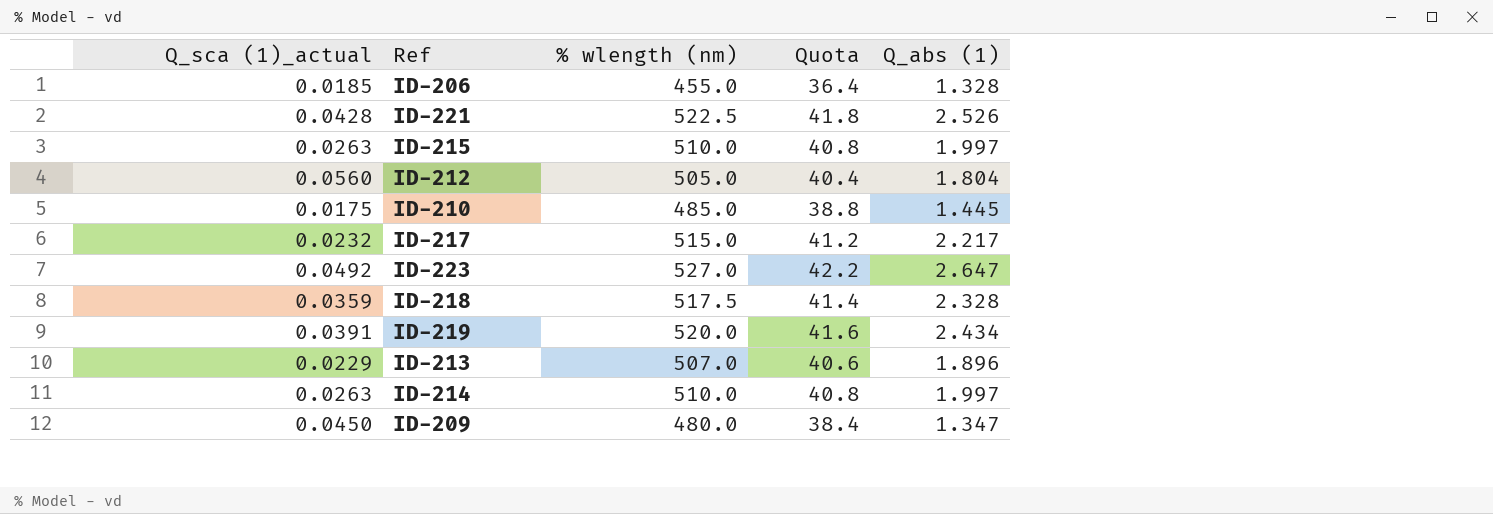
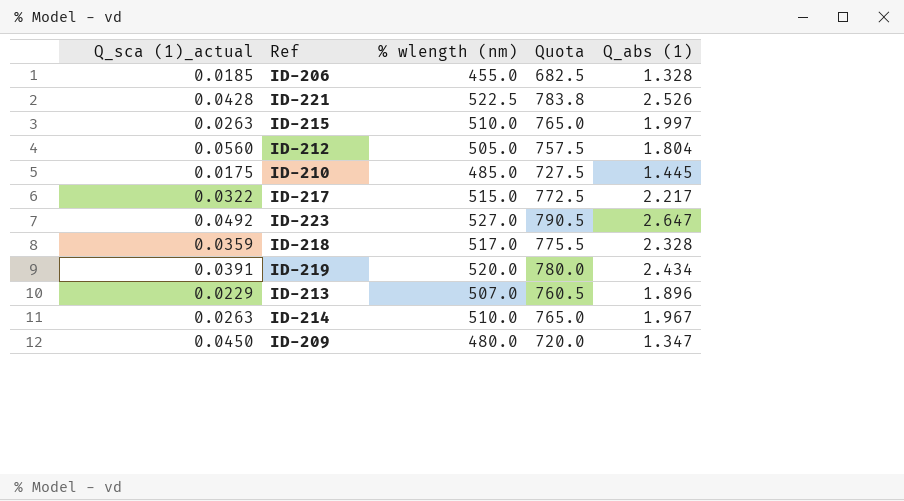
column Quota | formula: [% wlength (nm)] * 0.08 -> [% wlength (nm)] * 1.5
ID-217 | Q_sca (1)_actual: 0.0232 -> 0.0322
ID-218 | % wlength (nm): 517.5 -> 517.0
ID-214 | Q_abs (1): 1.997 -> 1.967

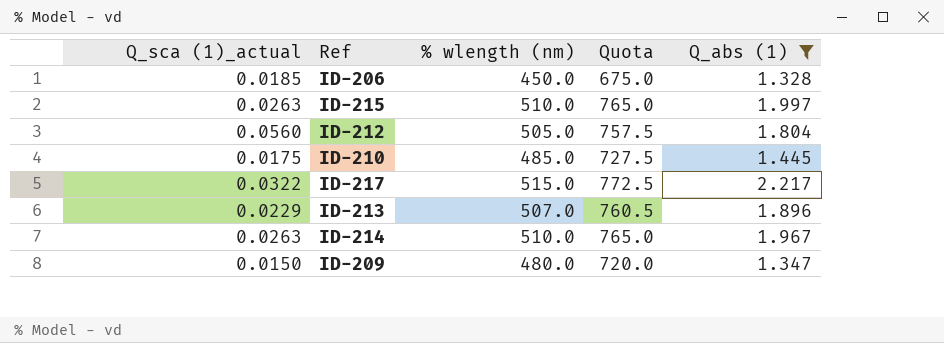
filter: none -> Q_abs (1) <= 2.217
ID-206 | % wlength (nm): 455.0 -> 450.0
ID-206 | Quota: 682.5 -> 675.0
ID-209 | Q_sca (1)_actual: 0.0450 -> 0.0150

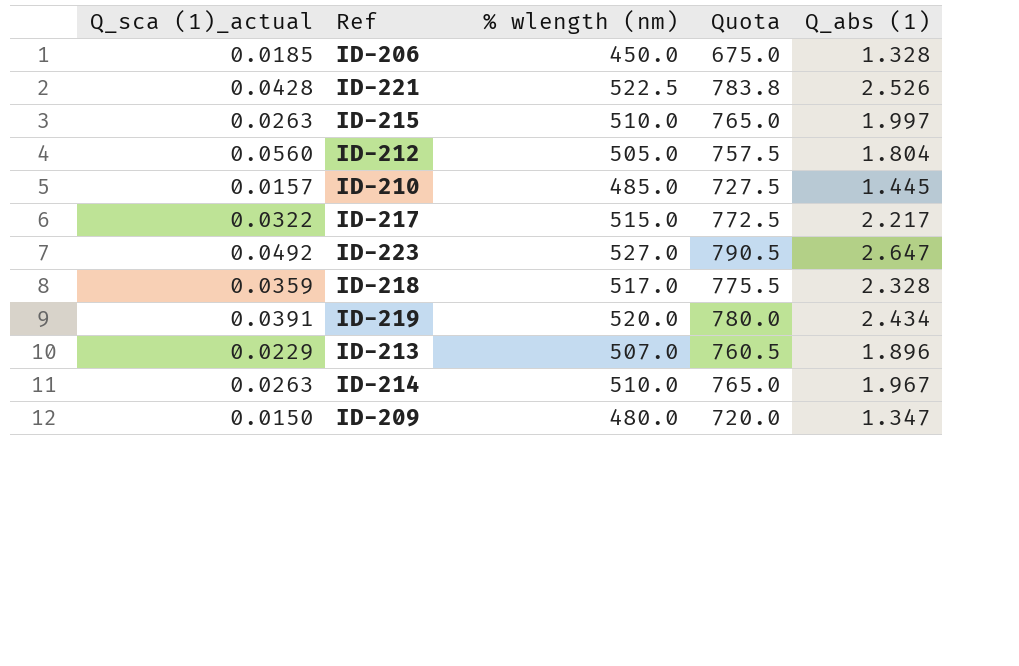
filter: Q_abs (1) <= 2.217 -> none
ID-210 | Q_sca (1)_actual: 0.0175 -> 0.0157

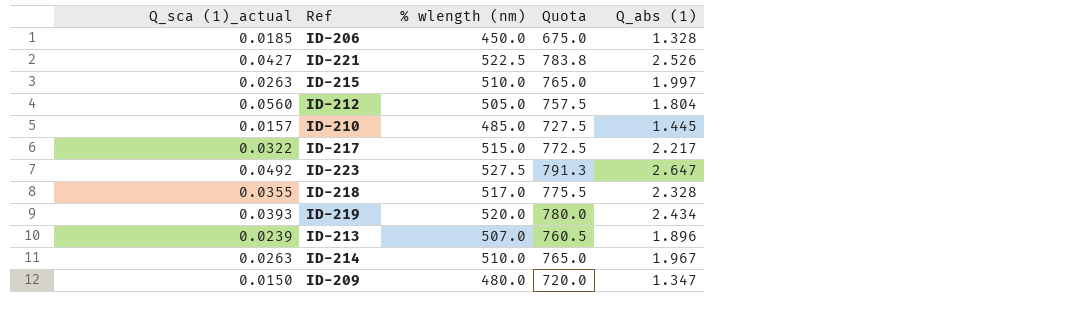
ID-221 | Q_sca (1)_actual: 0.0428 -> 0.0427
ID-223 | % wlength (nm): 527.0 -> 527.5
ID-223 | Quota: 790.5 -> 791.3
ID-218 | Q_sca (1)_actual: 0.0359 -> 0.0355
ID-219 | Q_sca (1)_actual: 0.0391 -> 0.0393
ID-213 | Q_sca (1)_actual: 0.0229 -> 0.0239

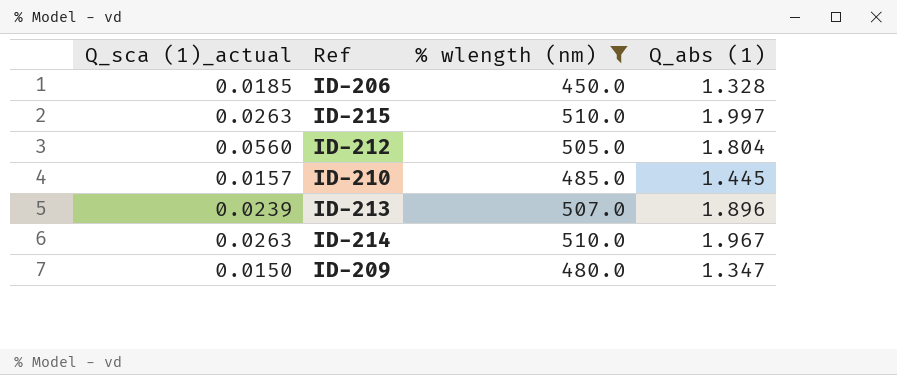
filter: none -> % wlength (nm) <= 510.0
column Quota | formula: [% wlength (nm)] * 1.5 -> none

